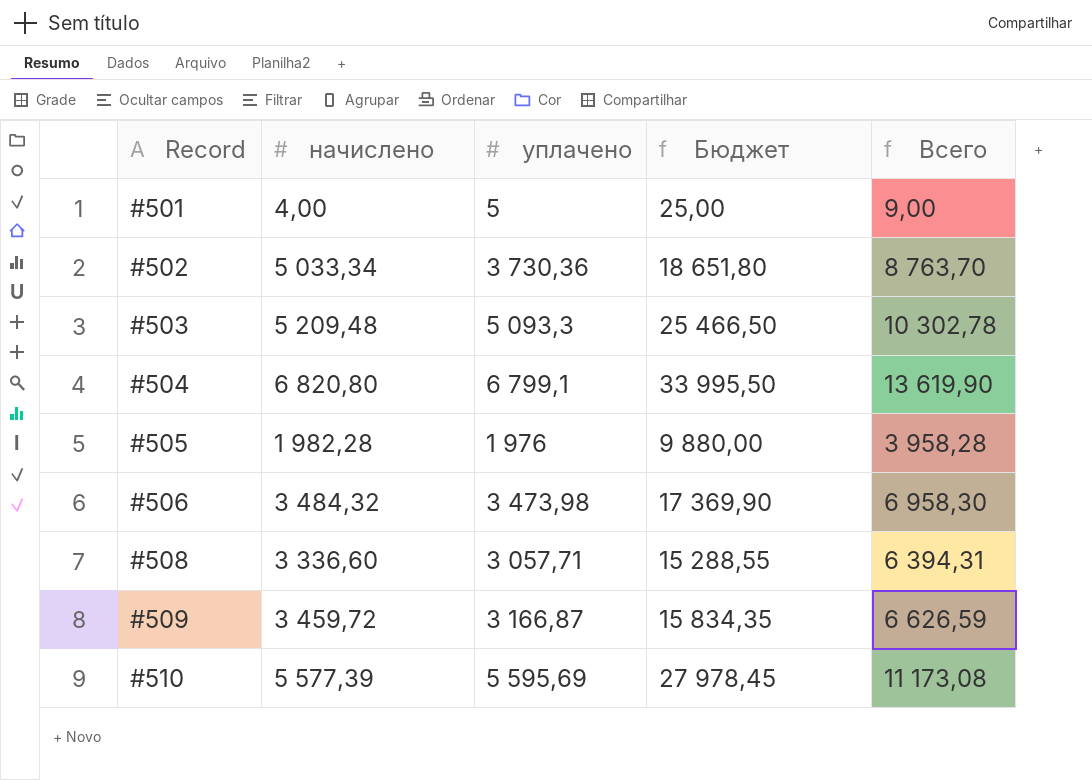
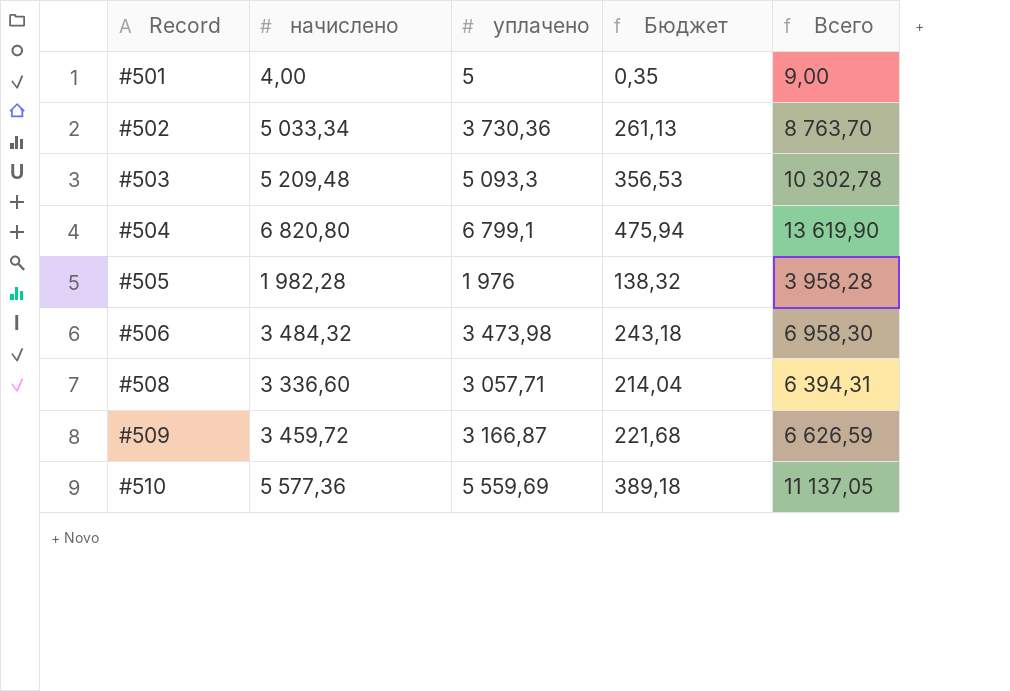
column Бюджет | formula: [уплачено] * 5 -> [уплачено] * 0,07
#510 | начислено: 5 577,39 -> 5 577,36
#510 | уплачено: 5 595,69 -> 5 559,69
#510 | Всего: 11 173,08 -> 11 137,05

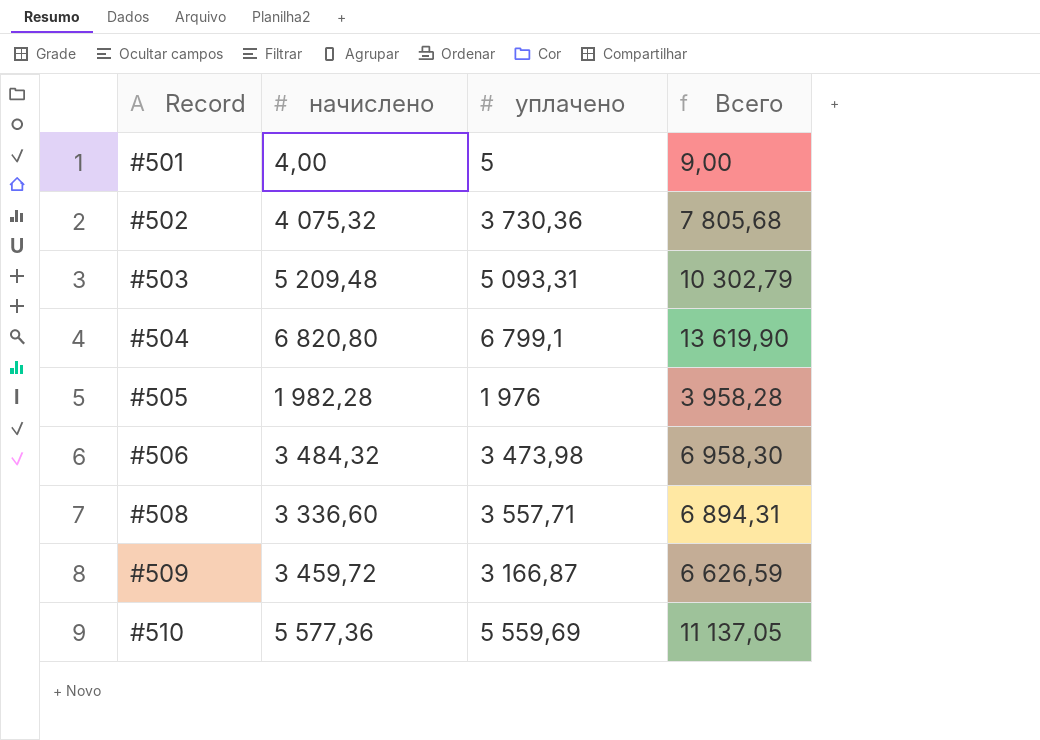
column Бюджет | formula: [уплачено] * 0,07 -> none
#502 | начислено: 5 033,34 -> 4 075,32
#502 | Всего: 8 763,70 -> 7 805,68
#503 | уплачено: 5 093,3 -> 5 093,31
#503 | Всего: 10 302,78 -> 10 302,79
#508 | уплачено: 3 057,71 -> 3 557,71
#508 | Всего: 6 394,31 -> 6 894,31

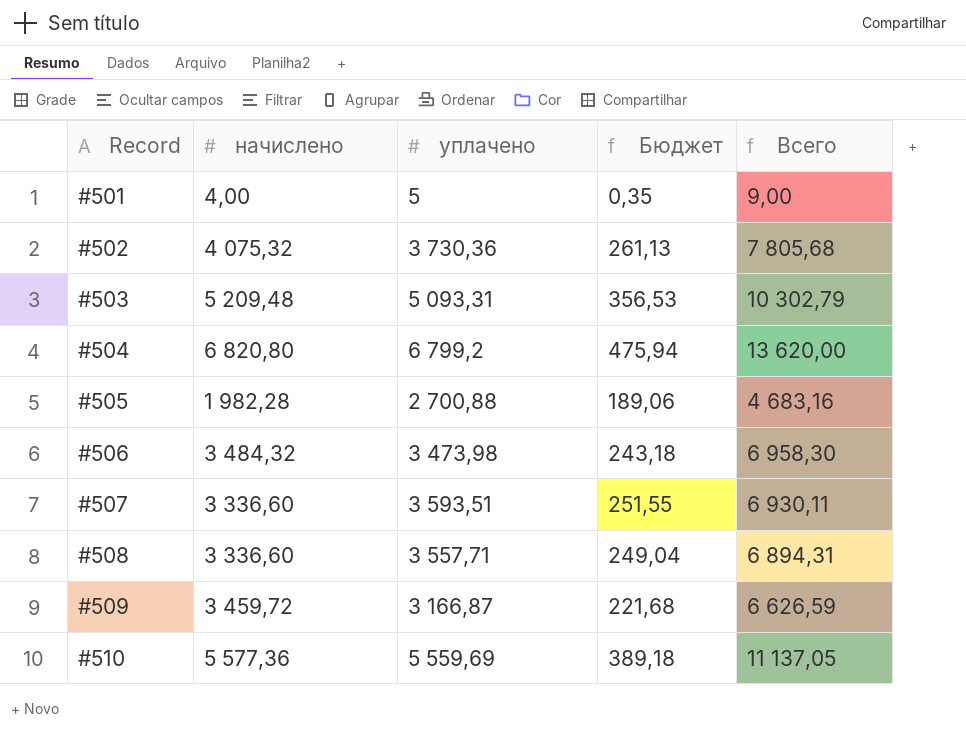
column Бюджет | formula: none -> [уплачено] * 0,07
#504 | уплачено: 6 799,1 -> 6 799,2
#504 | Всего: 13 619,90 -> 13 620,00
#505 | уплачено: 1 976 -> 2 700,88
#505 | Всего: 3 958,28 -> 4 683,16
row #507: none -> 3 336,60 | 3 593,51 | 251,55 | 6 930,11

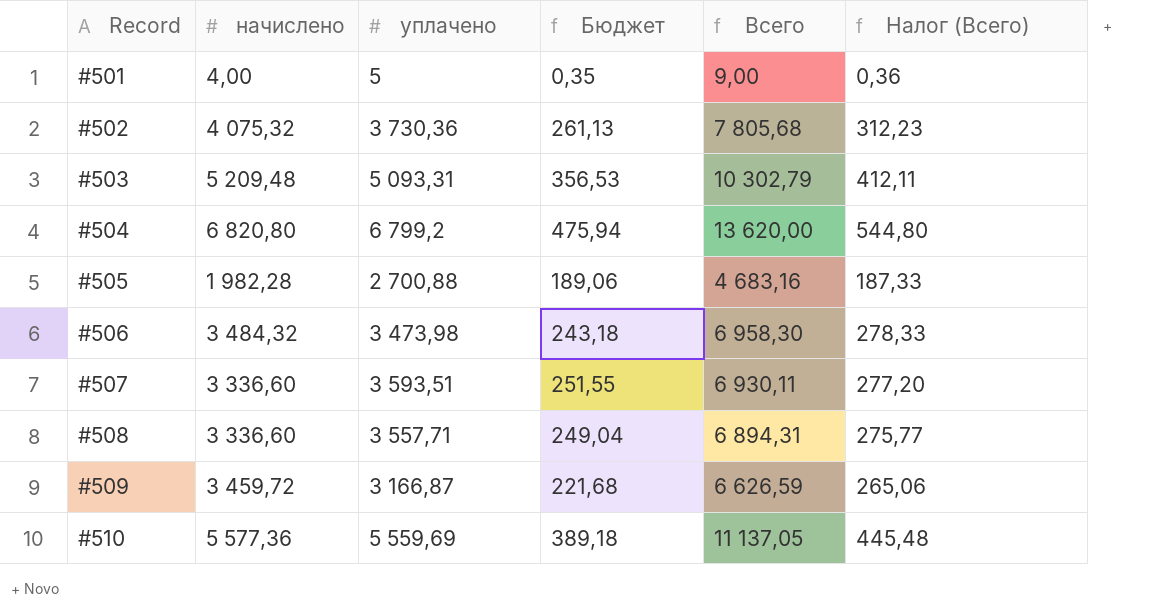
column Налог (Всего) | formula: none -> [Всего] * 0,04

